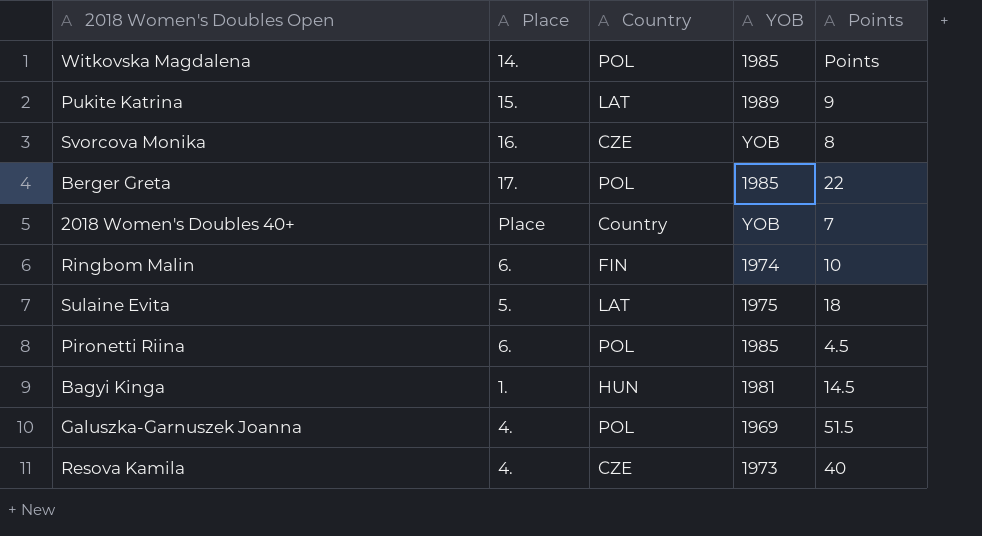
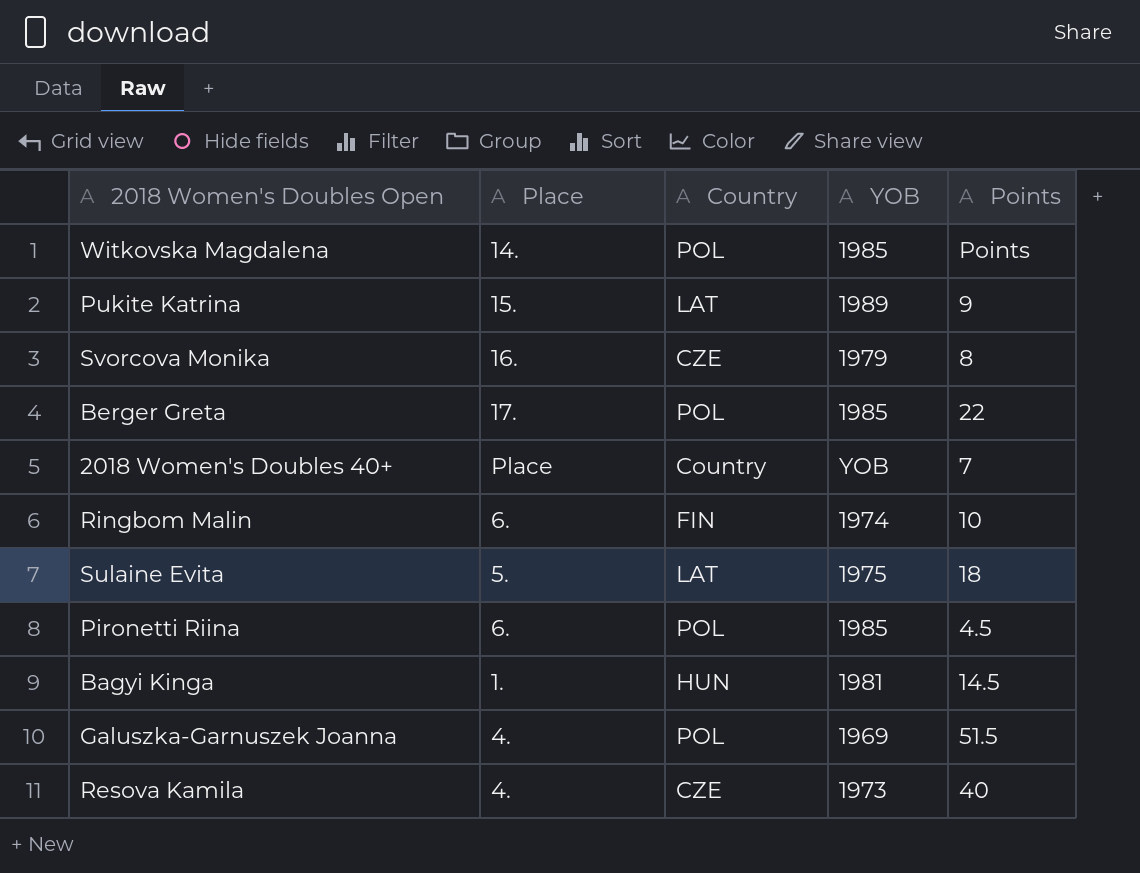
Svorcova Monika | YOB: YOB -> 1979

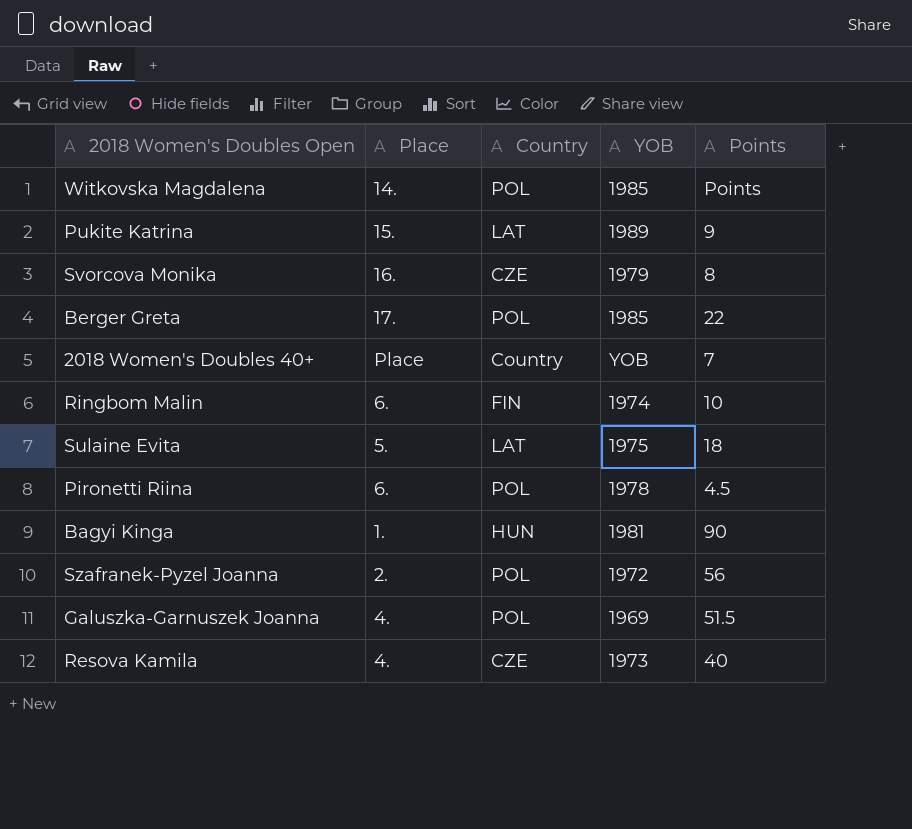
Pironetti Riina | YOB: 1985 -> 1978
Bagyi Kinga | Points: 14.5 -> 90
row Szafranek-Pyzel Joanna: none -> 2. | POL | 1972 | 56

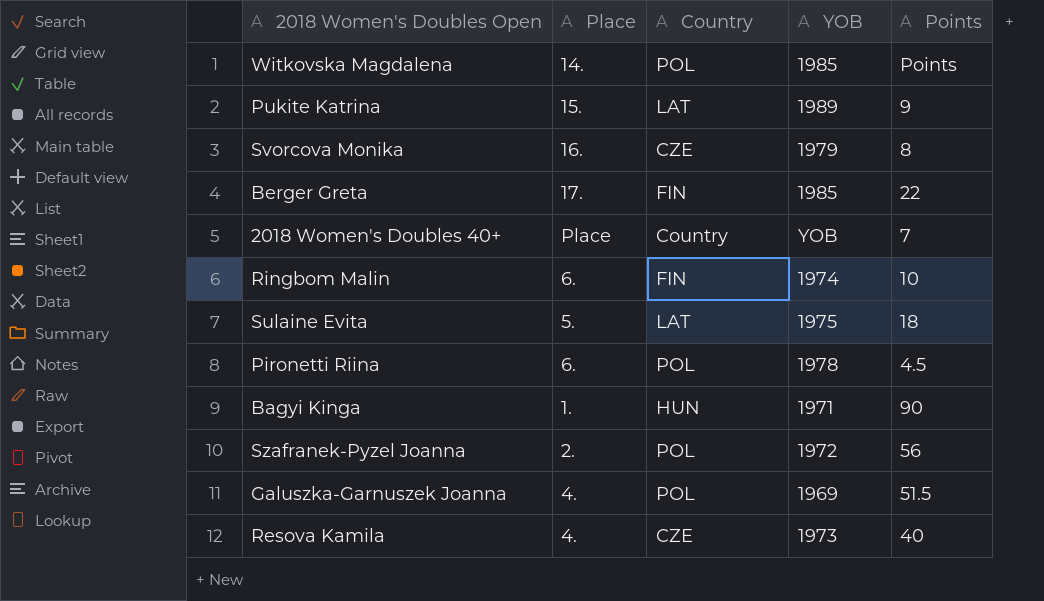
Berger Greta | Country: POL -> FIN
Bagyi Kinga | YOB: 1981 -> 1971

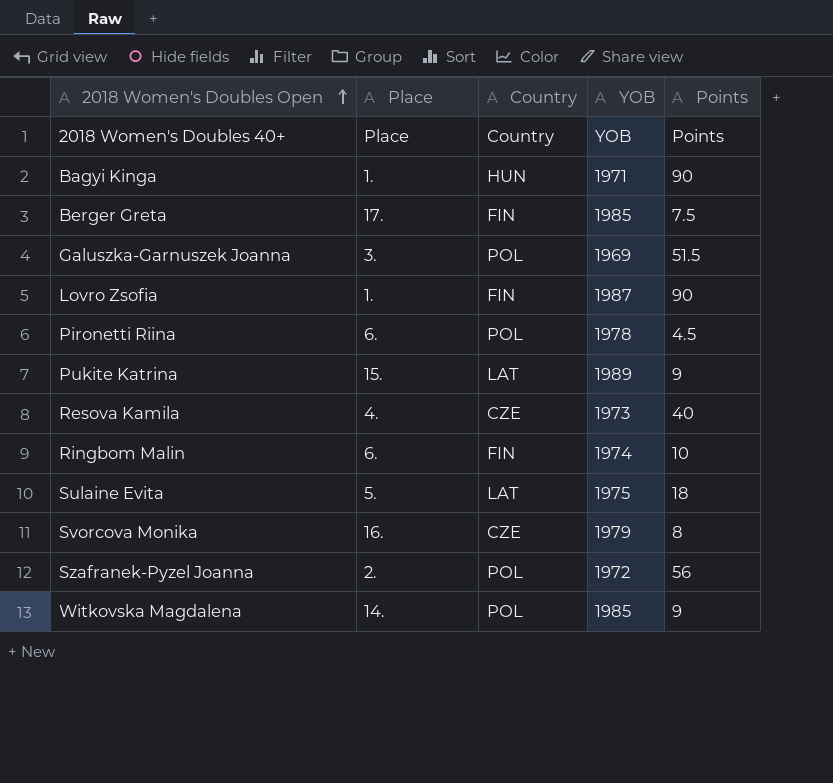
row order: none -> 2018 Women's Doubles Open ascending
2018 Women's Doubles 40+ | Points: 7 -> Points
Berger Greta | Points: 22 -> 7.5
Galuszka-Garnuszek Joanna | Place: 4. -> 3.
row Lovro Zsofia: none -> 1. | FIN | 1987 | 90
Witkovska Magdalena | Points: Points -> 9

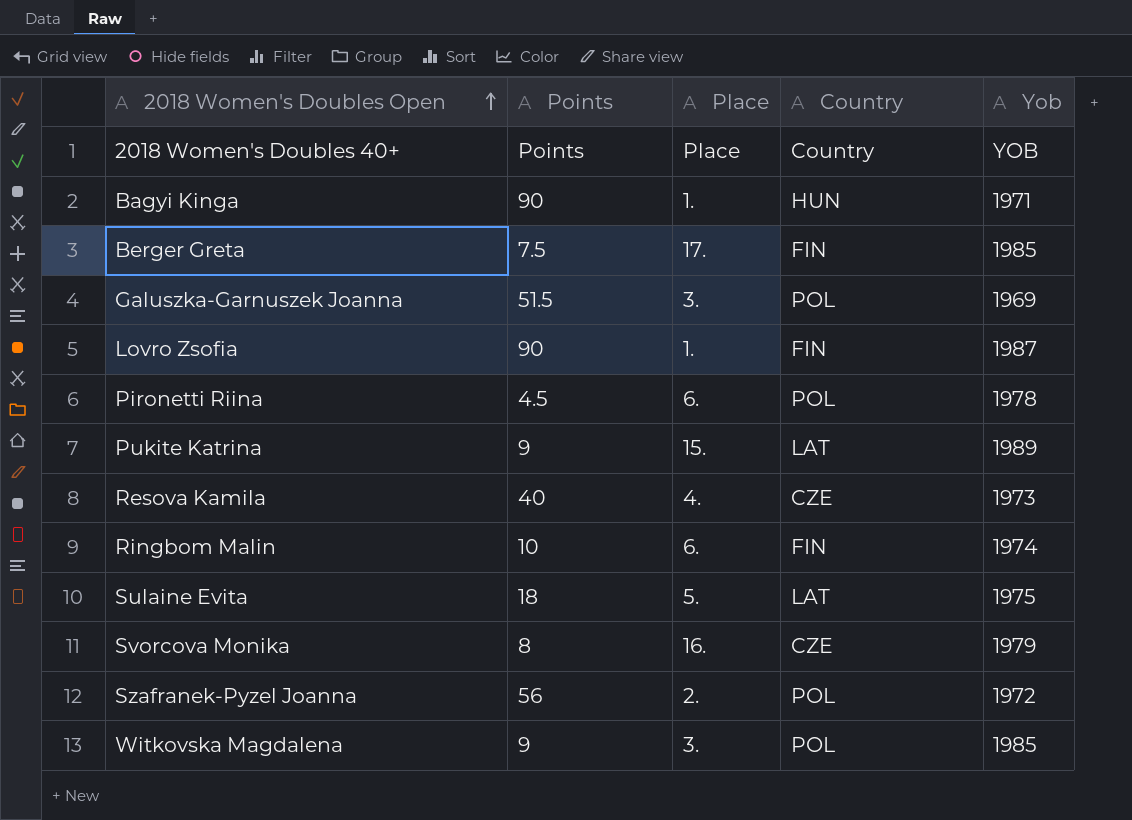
column Points | position: 5 -> 2
column name: YOB -> Yob
Witkovska Magdalena | Place: 14. -> 3.

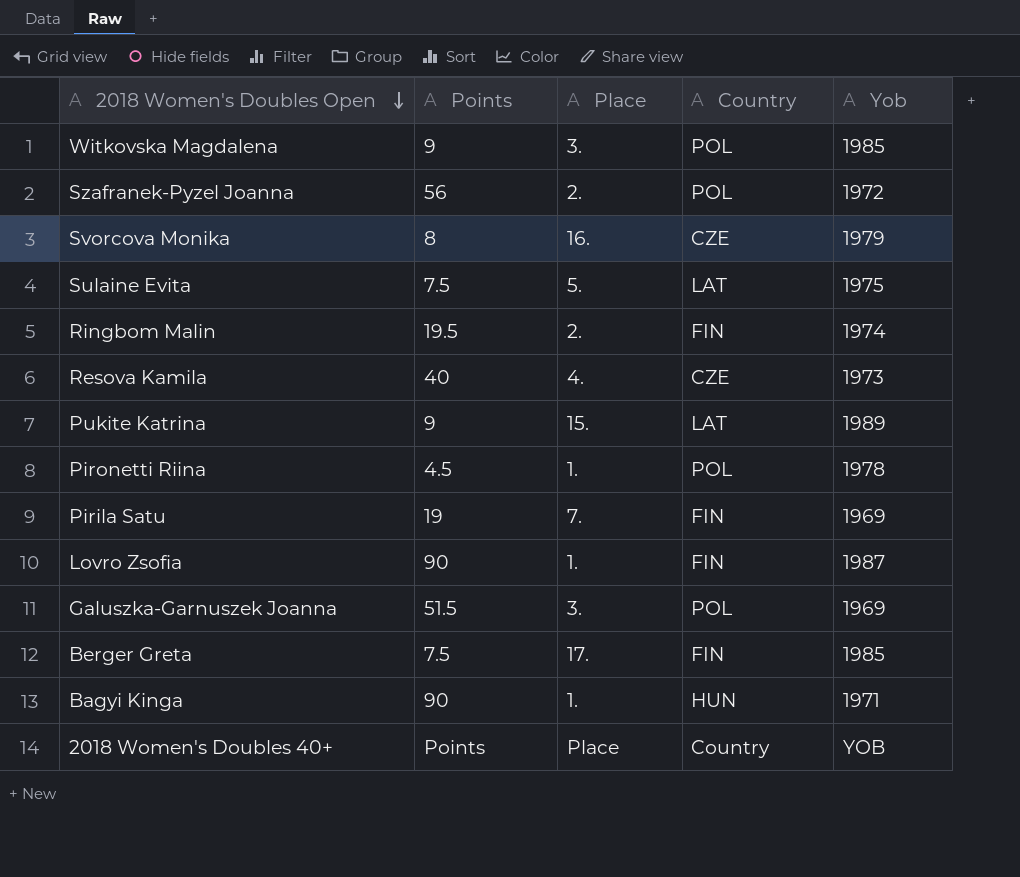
row order: 2018 Women's Doubles Open ascending -> 2018 Women's Doubles Open descending
Sulaine Evita | Points: 18 -> 7.5
Ringbom Malin | Points: 10 -> 19.5
Ringbom Malin | Place: 6. -> 2.
Pironetti Riina | Place: 6. -> 1.
row Pirila Satu: none -> 19 | 7. | FIN | 1969

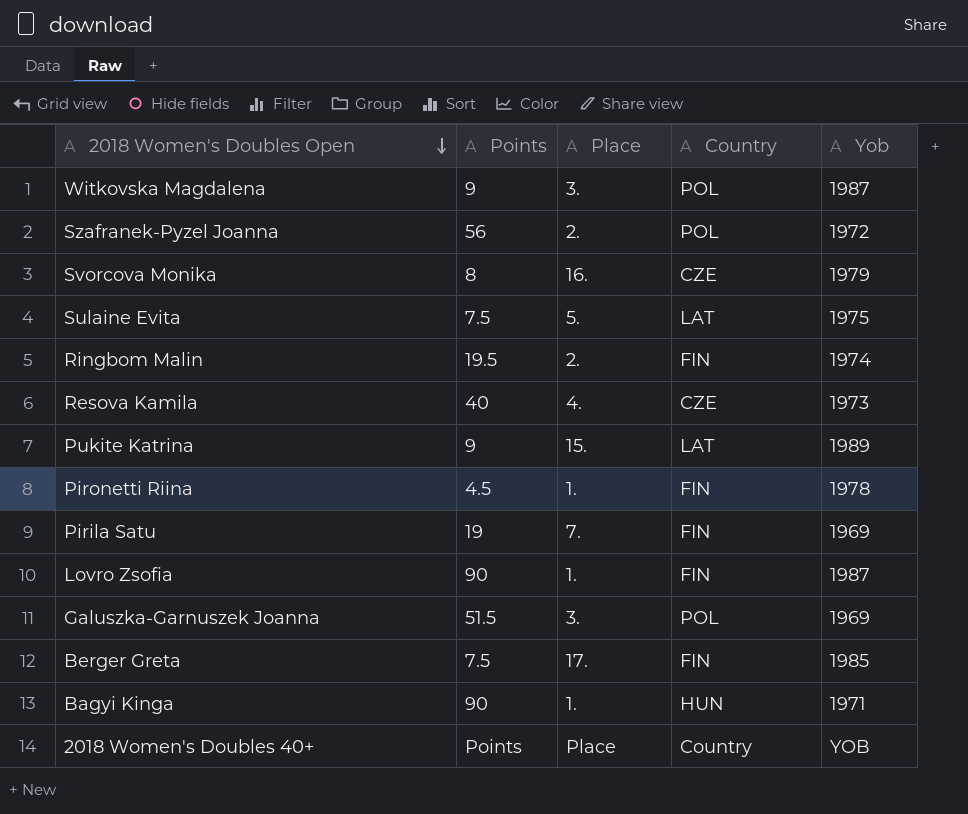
Witkovska Magdalena | Yob: 1985 -> 1987
Pironetti Riina | Country: POL -> FIN

